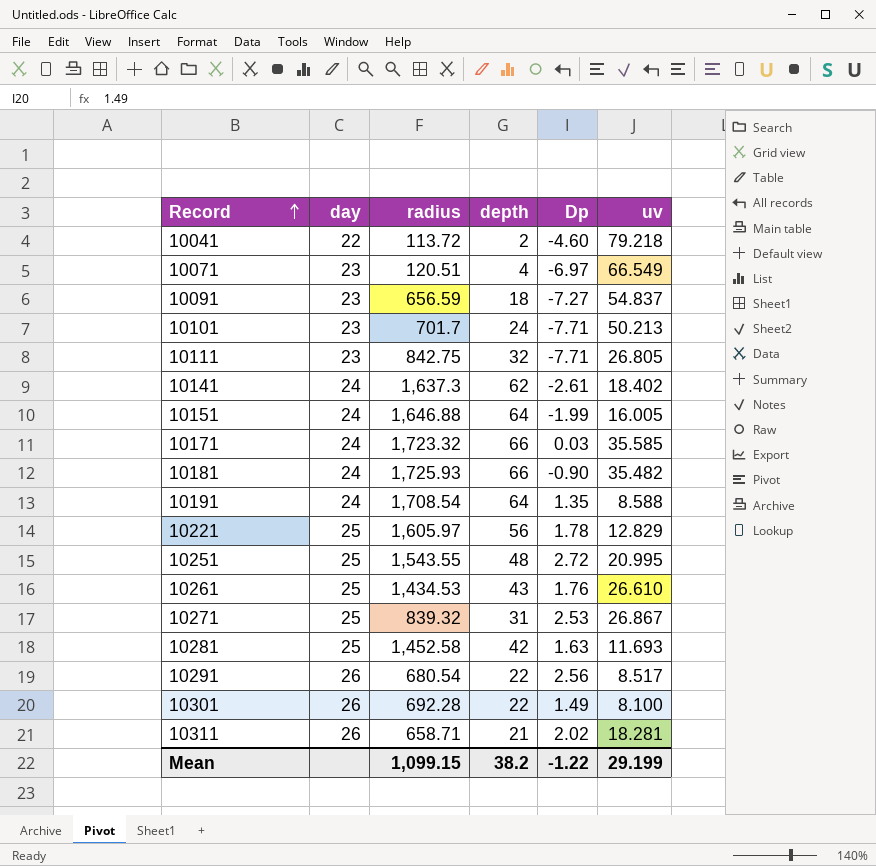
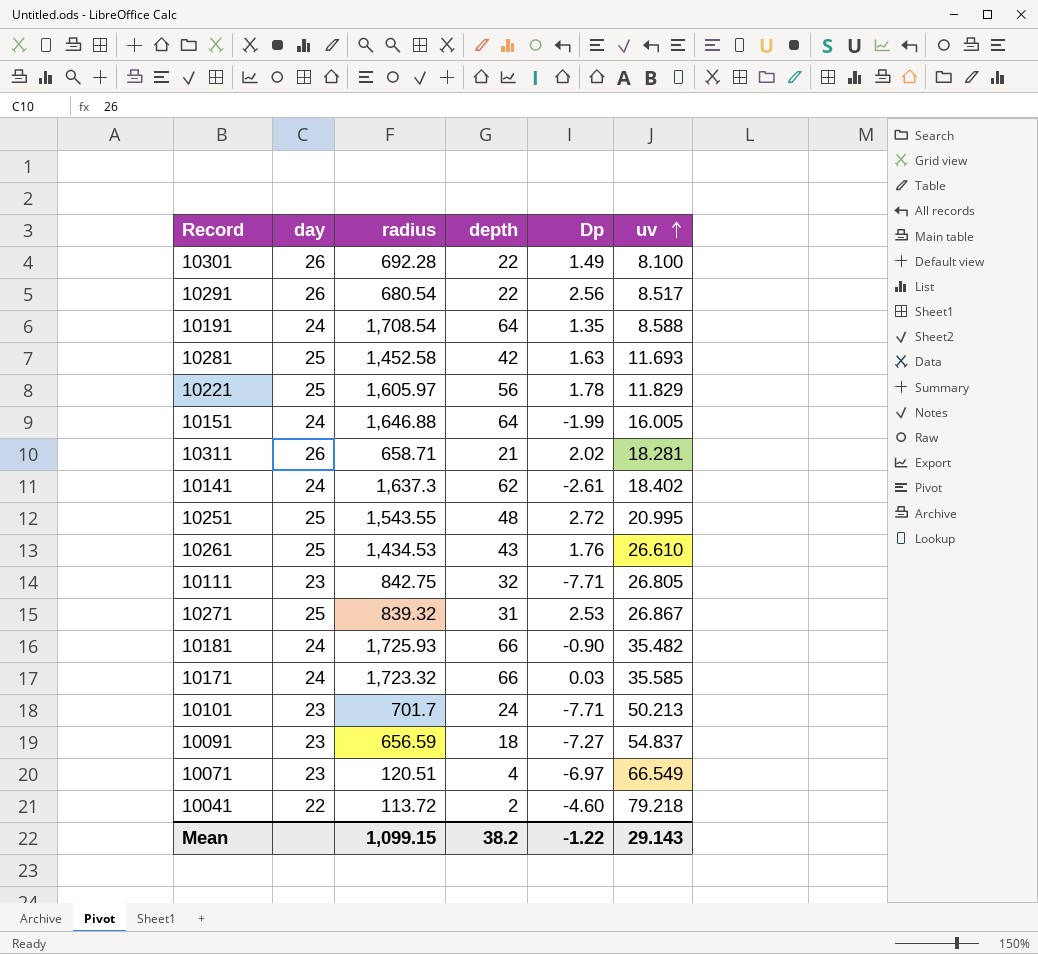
row order: Record ascending -> uv ascending
10221 | uv: 12.829 -> 11.829
Mean | uv: 29.199 -> 29.143

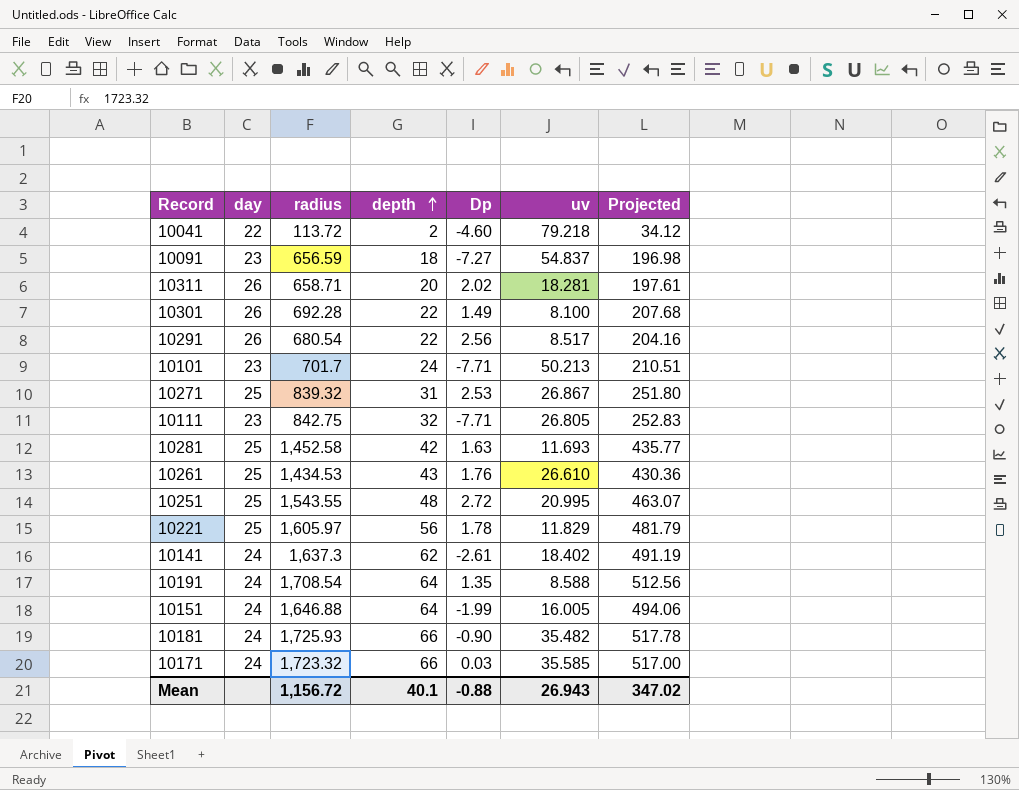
row order: uv ascending -> depth ascending
column Projected | formula: none -> [radius] * 0.3
row 10071: 23 | 120.51 | 4 | -6.97 | 66.549 -> none
10311 | depth: 21 -> 20
Mean | radius: 1,099.15 -> 1,156.72
Mean | depth: 38.2 -> 40.1
Mean | Dp: -1.22 -> -0.88
Mean | uv: 29.143 -> 26.943

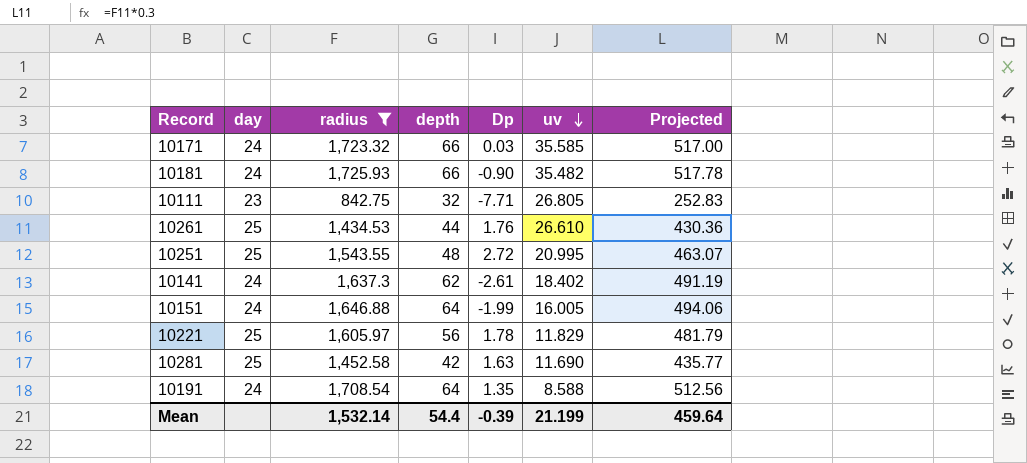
filter: none -> radius >= 842.75
row order: depth ascending -> uv descending
10261 | depth: 43 -> 44
10281 | uv: 11.693 -> 11.690
Mean | radius: 1,156.72 -> 1,532.14
Mean | depth: 40.1 -> 54.4
Mean | Dp: -0.88 -> -0.39
Mean | uv: 26.943 -> 21.199
Mean | Projected: 347.02 -> 459.64

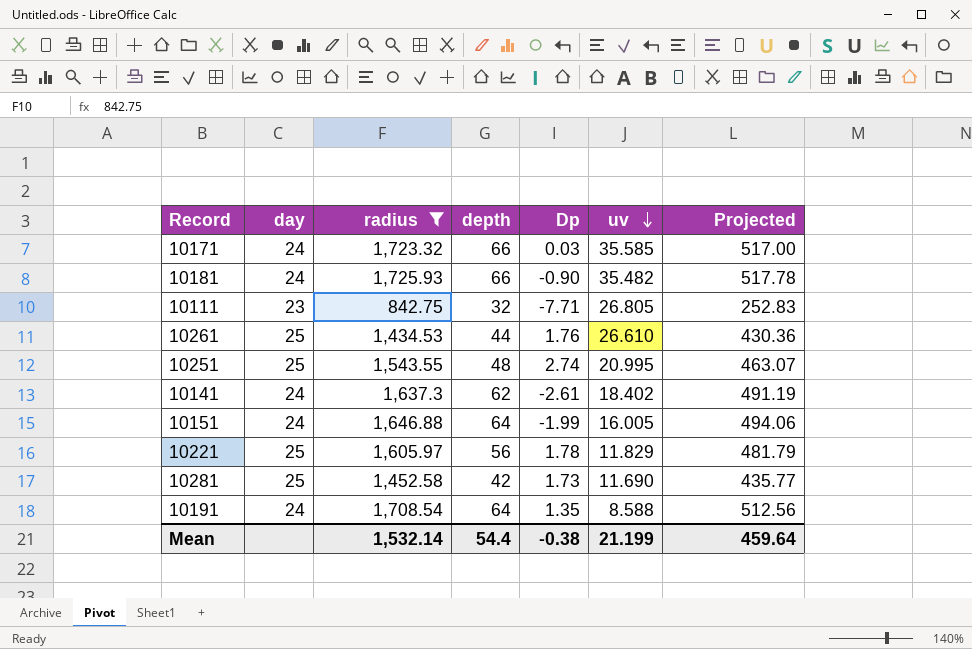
10251 | Dp: 2.72 -> 2.74
10281 | Dp: 1.63 -> 1.73
Mean | Dp: -0.39 -> -0.38

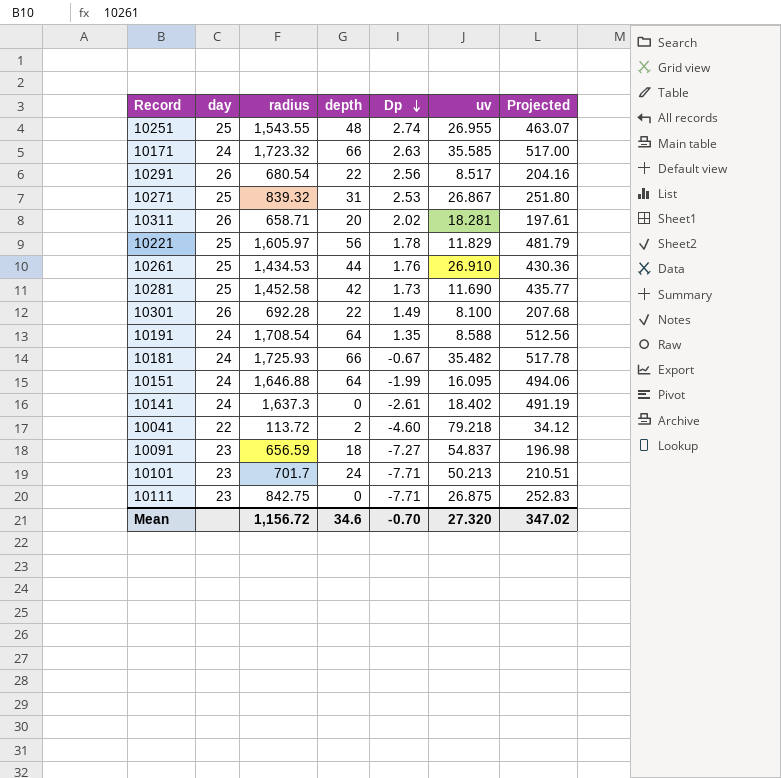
filter: radius >= 842.75 -> none
row order: uv descending -> Dp descending
10251 | uv: 20.995 -> 26.955
10171 | Dp: 0.03 -> 2.63
10261 | uv: 26.610 -> 26.910
10181 | Dp: -0.90 -> -0.67
10151 | uv: 16.005 -> 16.095
10141 | depth: 62 -> 0
10111 | depth: 32 -> 0
10111 | uv: 26.805 -> 26.875
Mean | radius: 1,532.14 -> 1,156.72
Mean | depth: 54.4 -> 34.6
Mean | Dp: -0.38 -> -0.70
Mean | uv: 21.199 -> 27.320
Mean | Projected: 459.64 -> 347.02

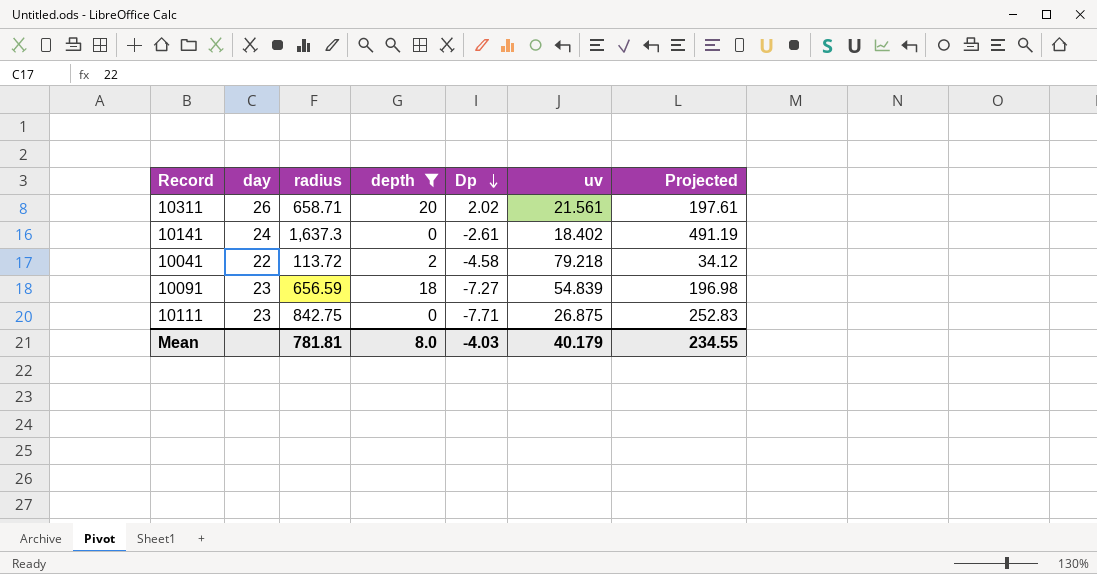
filter: none -> depth <= 20
10311 | uv: 18.281 -> 21.561
10041 | Dp: -4.60 -> -4.58
10091 | uv: 54.837 -> 54.839
Mean | radius: 1,156.72 -> 781.81
Mean | depth: 34.6 -> 8.0
Mean | Dp: -0.70 -> -4.03
Mean | uv: 27.320 -> 40.179
Mean | Projected: 347.02 -> 234.55

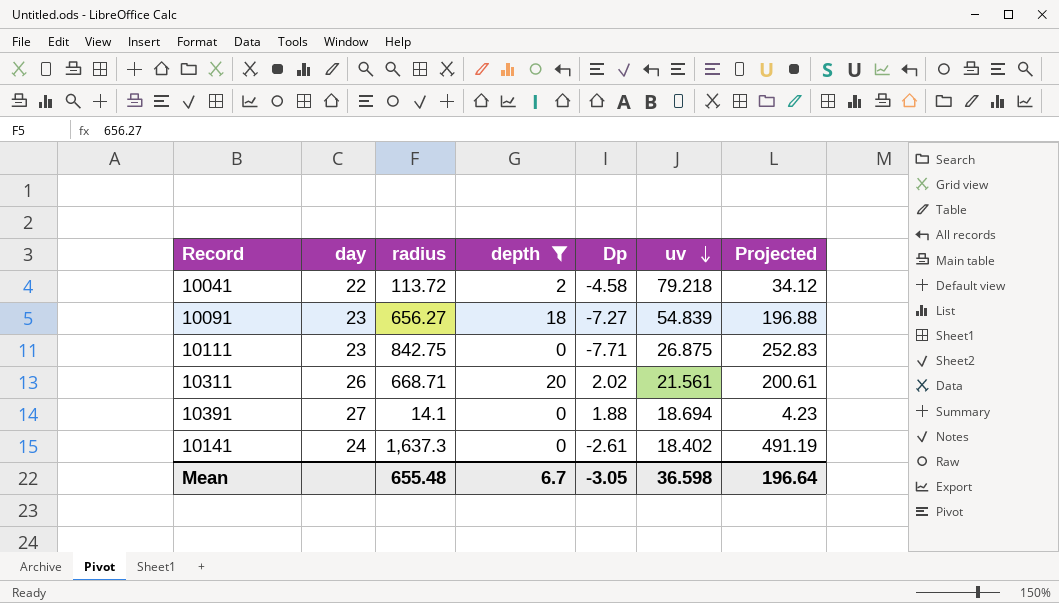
row order: Dp descending -> uv descending
10091 | radius: 656.59 -> 656.27
10091 | Projected: 196.98 -> 196.88
10311 | radius: 658.71 -> 668.71
10311 | Projected: 197.61 -> 200.61
row 10391: none -> 27 | 14.1 | 0 | 1.88 | 18.694 | 4.23
Mean | radius: 781.81 -> 655.48
Mean | depth: 8.0 -> 6.7
Mean | Dp: -4.03 -> -3.05
Mean | uv: 40.179 -> 36.598
Mean | Projected: 234.55 -> 196.64

